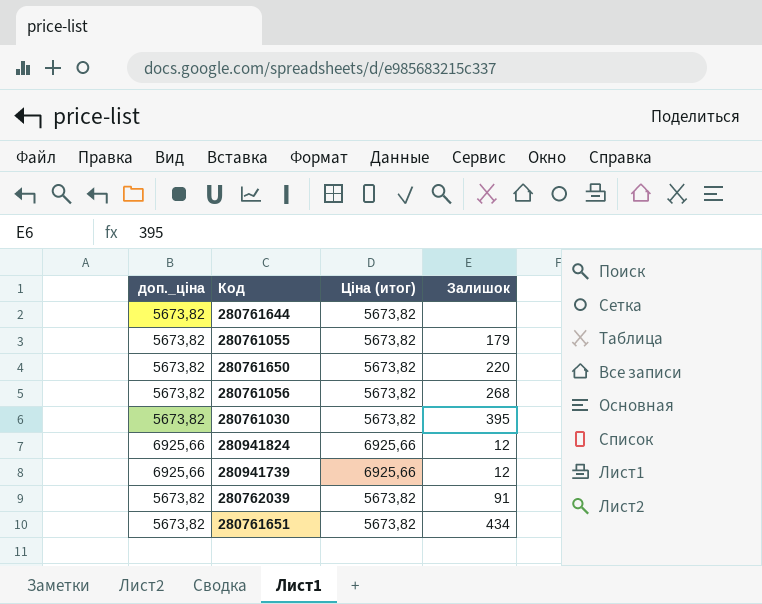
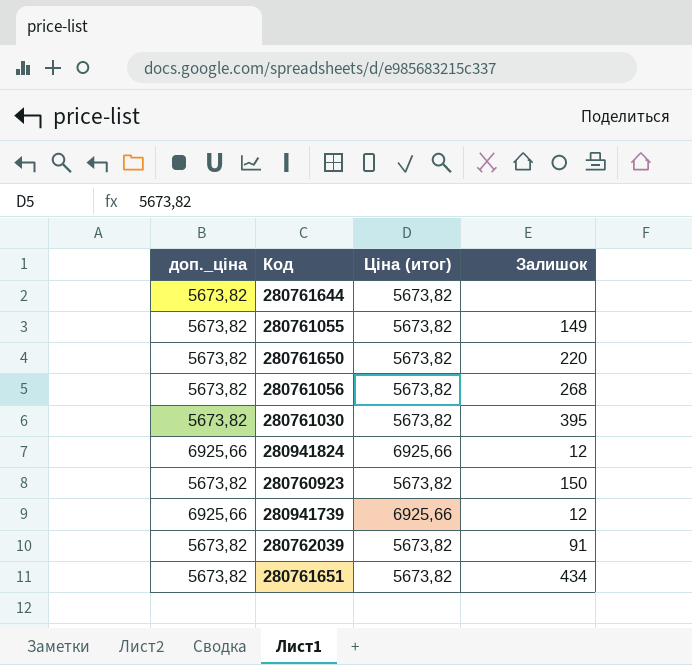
280761055 | Залишок: 179 -> 149
row 280760923: none -> 5673,82 | 5673,82 | 150

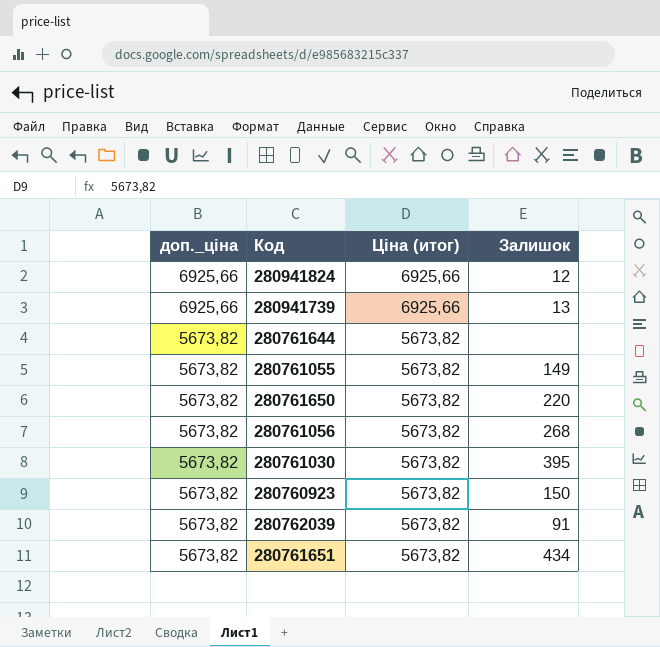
row order: none -> доп._ціна descending
280941739 | Залишок: 12 -> 13

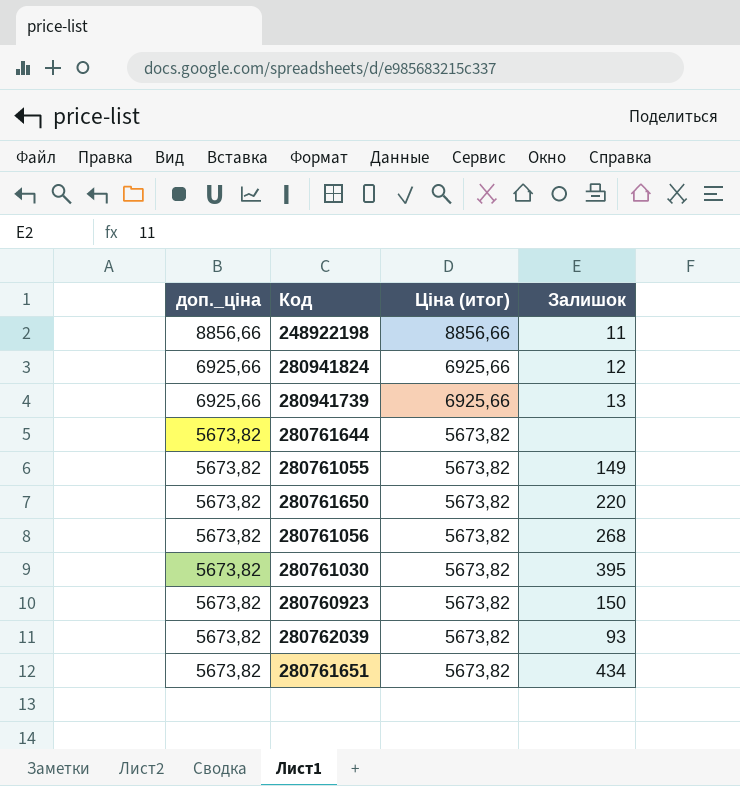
row 248922198: none -> 8856,66 | 8856,66 | 11
280762039 | Залишок: 91 -> 93

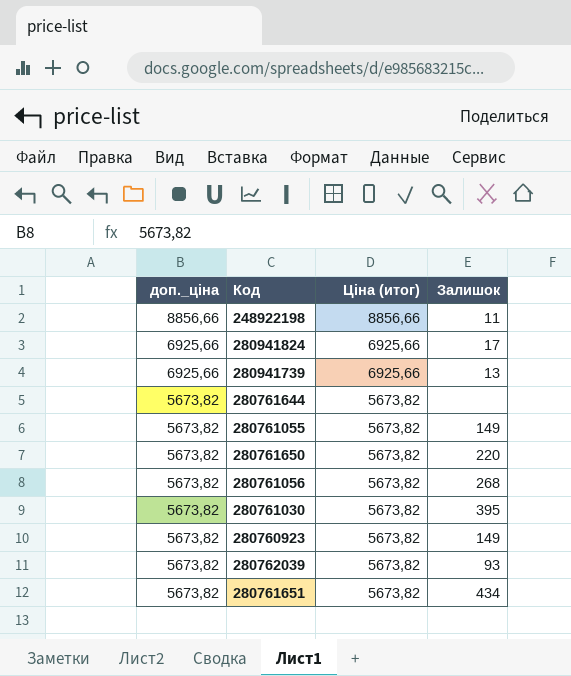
280941824 | Залишок: 12 -> 17
280760923 | Залишок: 150 -> 149

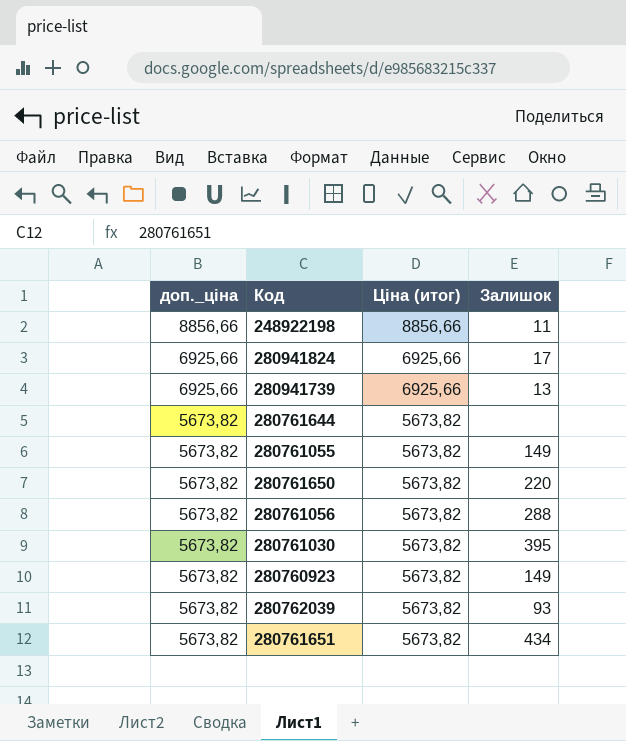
280761056 | Залишок: 268 -> 288

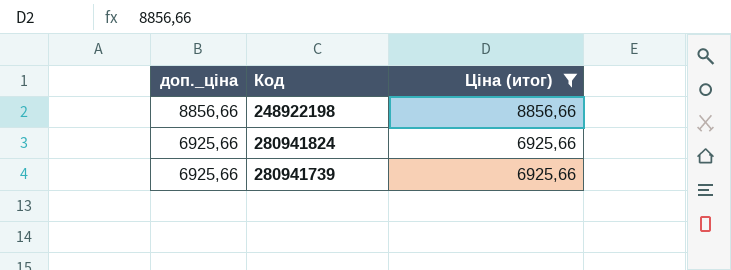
filter: none -> Ціна (итог) != 5673,82
column Залишок | position: 4 -> none

